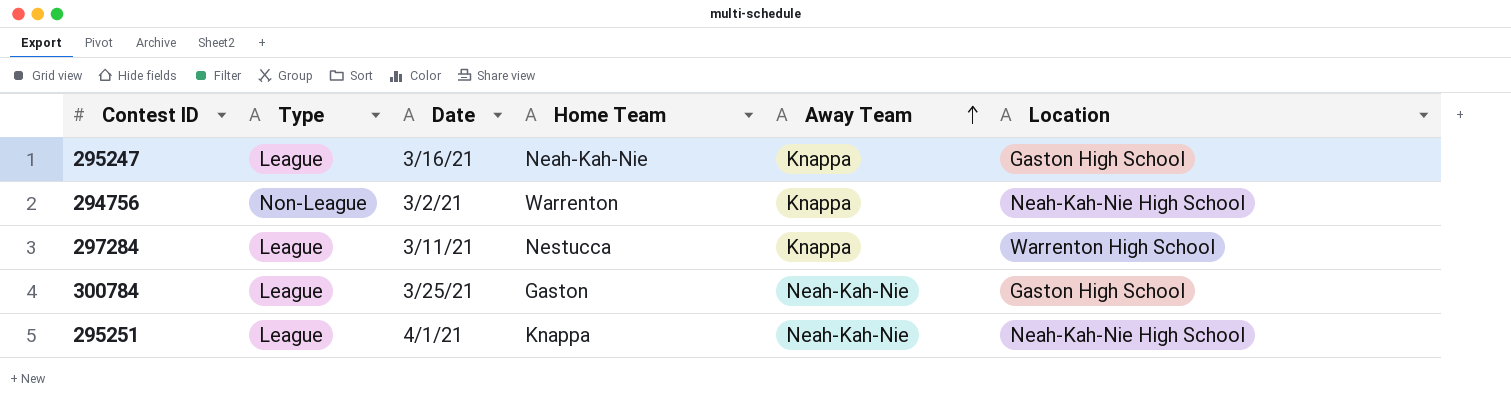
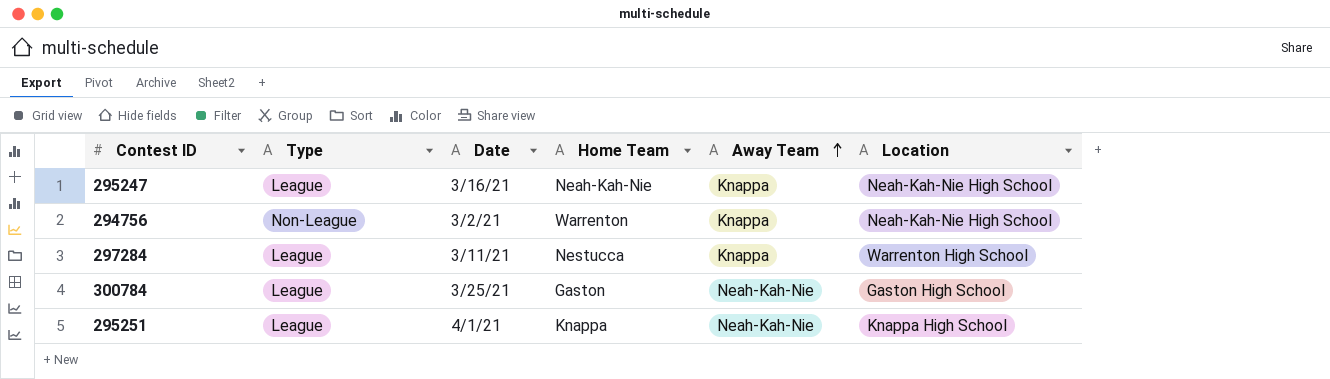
295247 | Location: Gaston High School -> Neah-Kah-Nie High School
295251 | Location: Neah-Kah-Nie High School -> Knappa High School

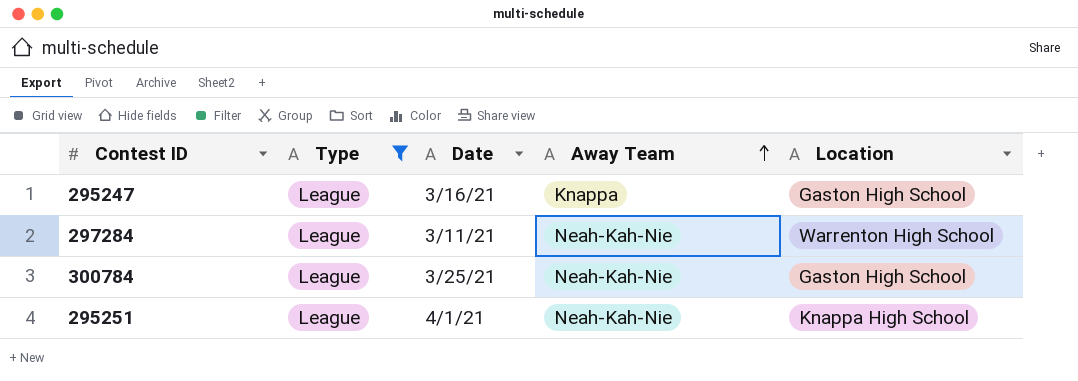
filter: none -> Type = League
column Home Team | position: 4 -> none
295247 | Location: Neah-Kah-Nie High School -> Gaston High School
297284 | Away Team: Knappa -> Neah-Kah-Nie

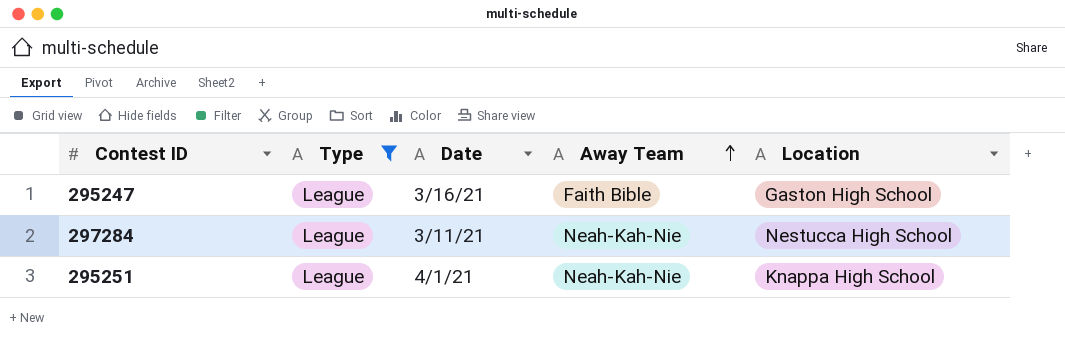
row 300784: League | 3/25/21 | Neah-Kah-Nie | Gaston High School -> none
295247 | Away Team: Knappa -> Faith Bible
297284 | Location: Warrenton High School -> Nestucca High School

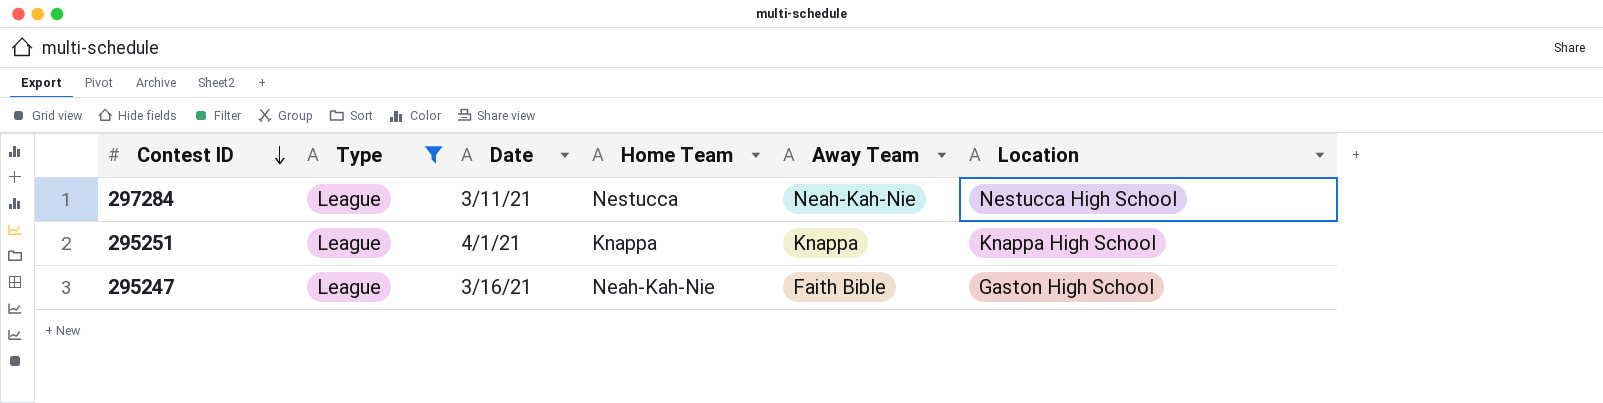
row order: Away Team ascending -> Contest ID descending
column Home Team | position: none -> 4
295251 | Away Team: Neah-Kah-Nie -> Knappa

